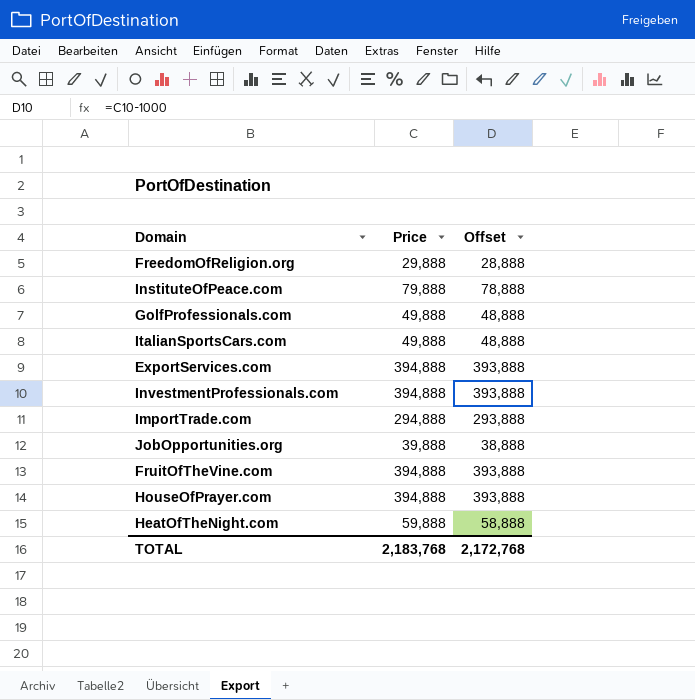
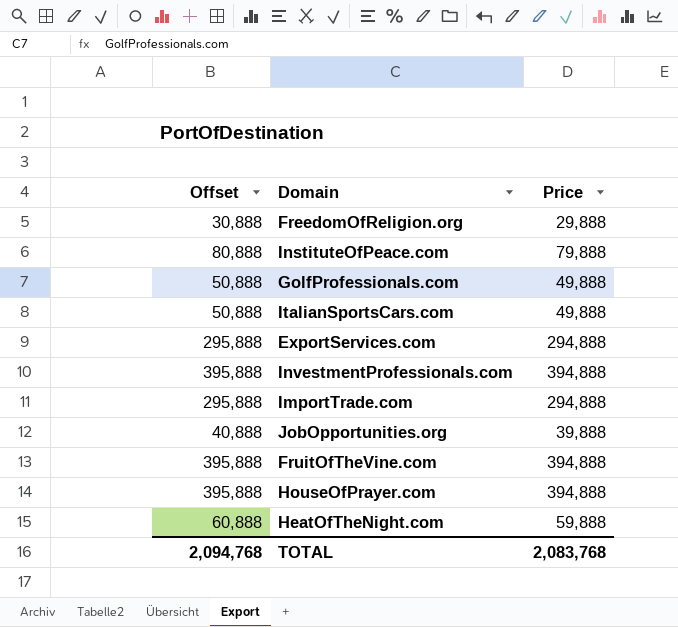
column Offset | formula: [Price] - 1000 -> [Price] + 1000
column Offset | position: 3 -> 1
ExportServices.com | Price: 394,888 -> 294,888
TOTAL | Offset: 2,172,768 -> 2,094,768
TOTAL | Price: 2,183,768 -> 2,083,768

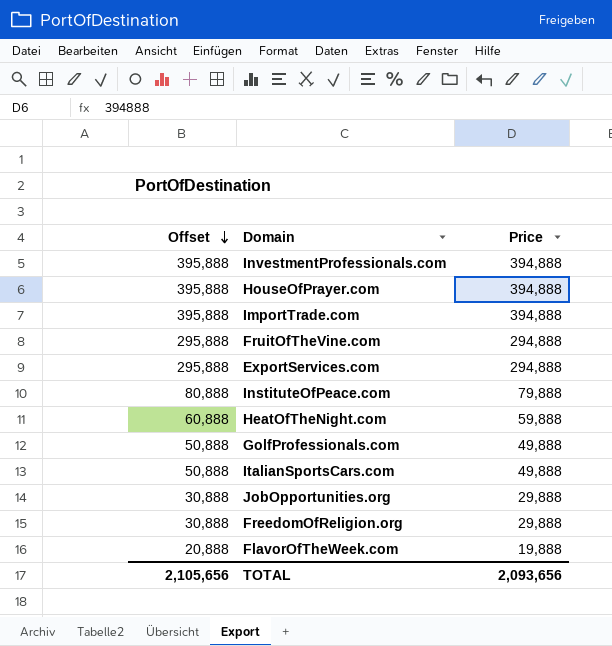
row order: none -> Offset descending
ImportTrade.com | Offset: 295,888 -> 395,888
ImportTrade.com | Price: 294,888 -> 394,888
FruitOfTheVine.com | Offset: 395,888 -> 295,888
FruitOfTheVine.com | Price: 394,888 -> 294,888
JobOpportunities.org | Offset: 40,888 -> 30,888
JobOpportunities.org | Price: 39,888 -> 29,888
row FlavorOfTheWeek.com: none -> 20,888 | 19,888
TOTAL | Offset: 2,094,768 -> 2,105,656
TOTAL | Price: 2,083,768 -> 2,093,656

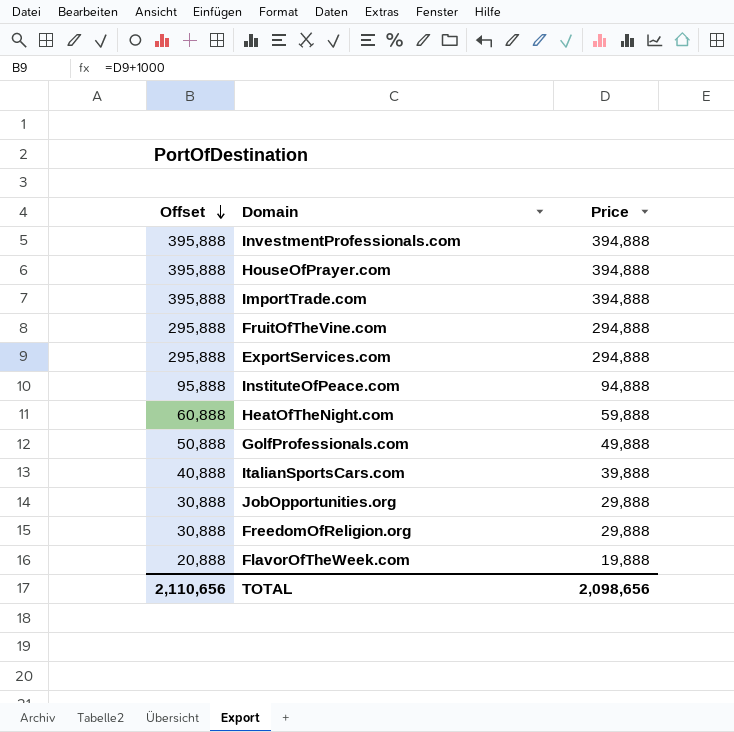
InstituteOfPeace.com | Offset: 80,888 -> 95,888
InstituteOfPeace.com | Price: 79,888 -> 94,888
ItalianSportsCars.com | Offset: 50,888 -> 40,888
ItalianSportsCars.com | Price: 49,888 -> 39,888
TOTAL | Offset: 2,105,656 -> 2,110,656
TOTAL | Price: 2,093,656 -> 2,098,656

